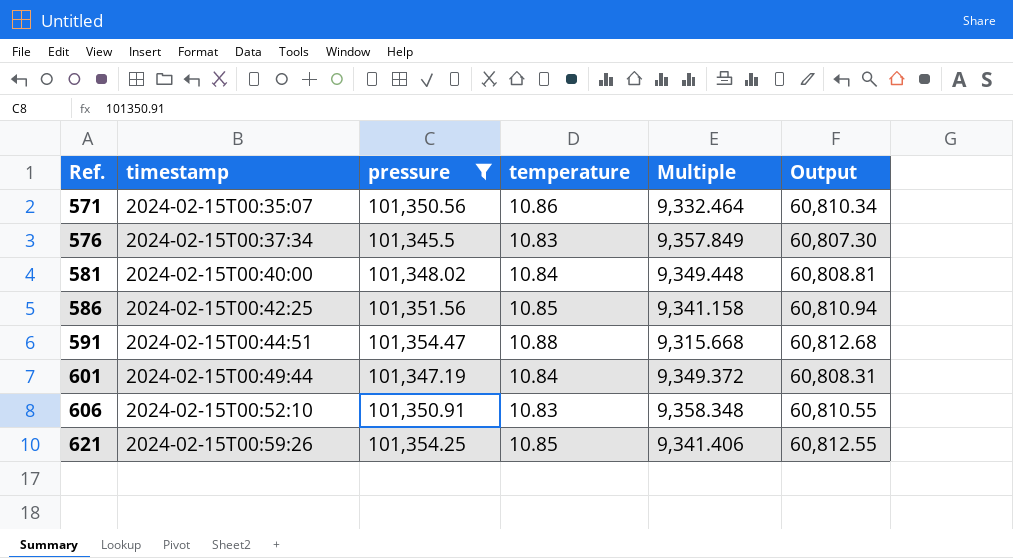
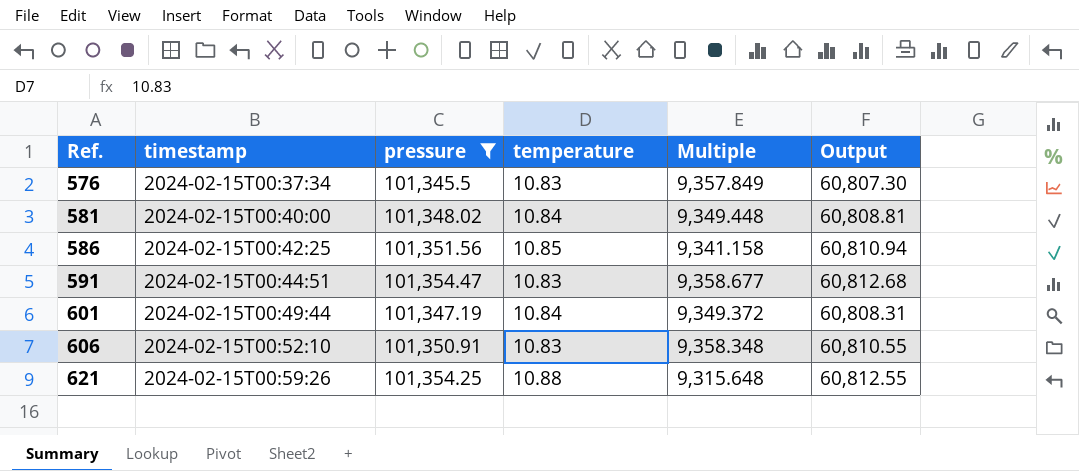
row 571: 2024-02-15T00:35:07 | 101,350.56 | 10.86 | 9,332.464 | 60,810.34 -> none
591 | temperature: 10.88 -> 10.83
591 | Multiple: 9,315.668 -> 9,358.677
621 | temperature: 10.85 -> 10.88
621 | Multiple: 9,341.406 -> 9,315.648

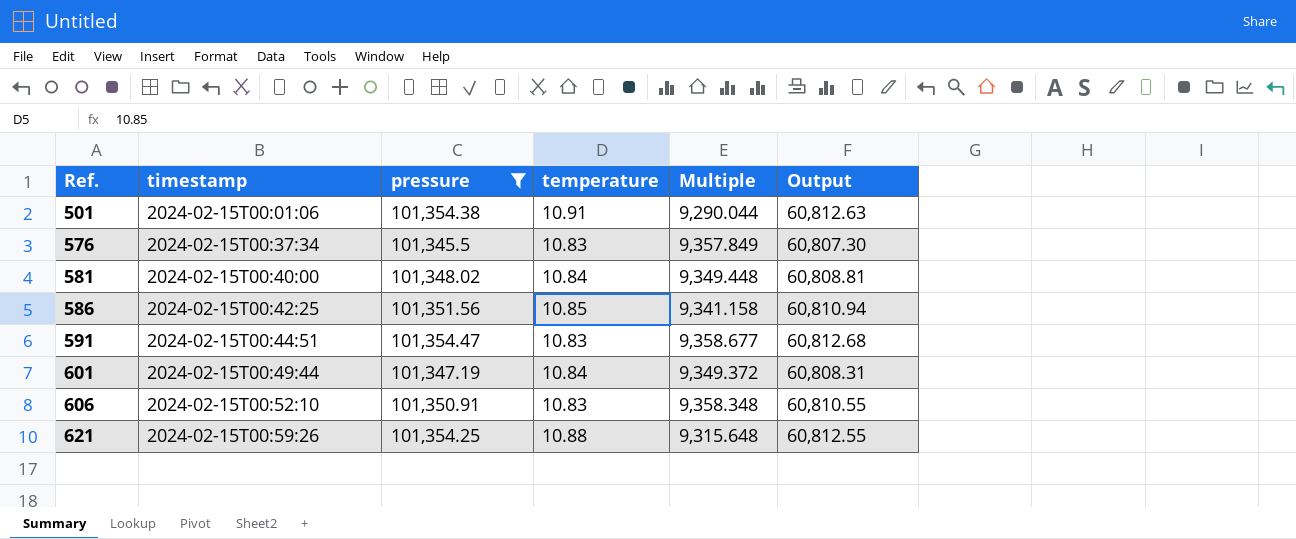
row 501: none -> 2024-02-15T00:01:06 | 101,354.38 | 10.91 | 9,290.044 | 60,812.63

